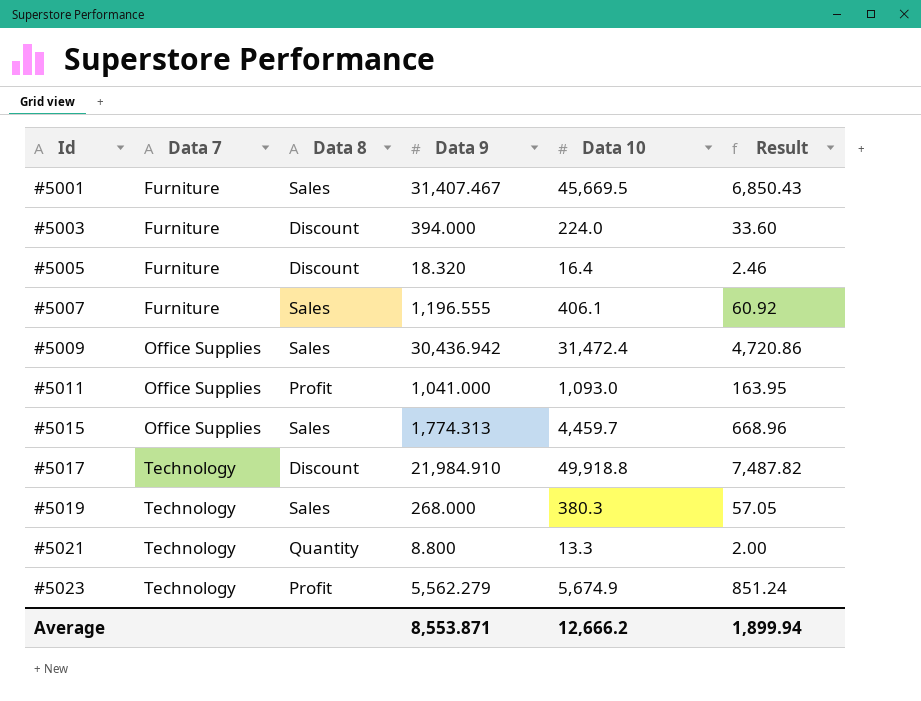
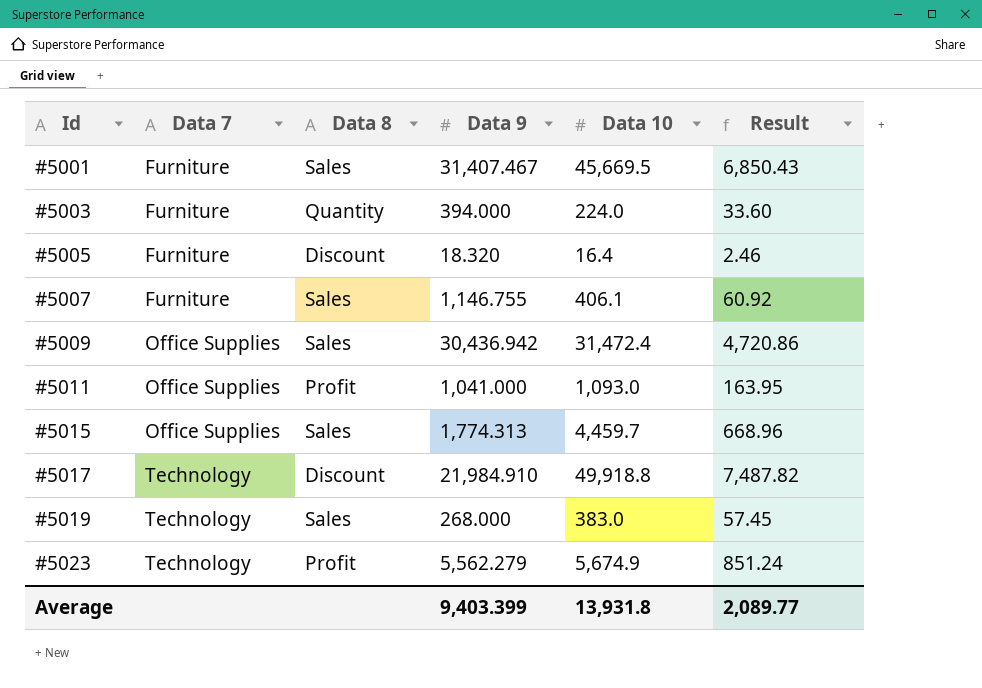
row #5021: Technology | Quantity | 8.800 | 13.3 | 2.00 -> none
#5003 | Data 8: Discount -> Quantity
#5007 | Data 9: 1,196.555 -> 1,146.755
#5019 | Data 10: 380.3 -> 383.0
#5019 | Result: 57.05 -> 57.45
Average | Data 9: 8,553.871 -> 9,403.399
Average | Data 10: 12,666.2 -> 13,931.8
Average | Result: 1,899.94 -> 2,089.77

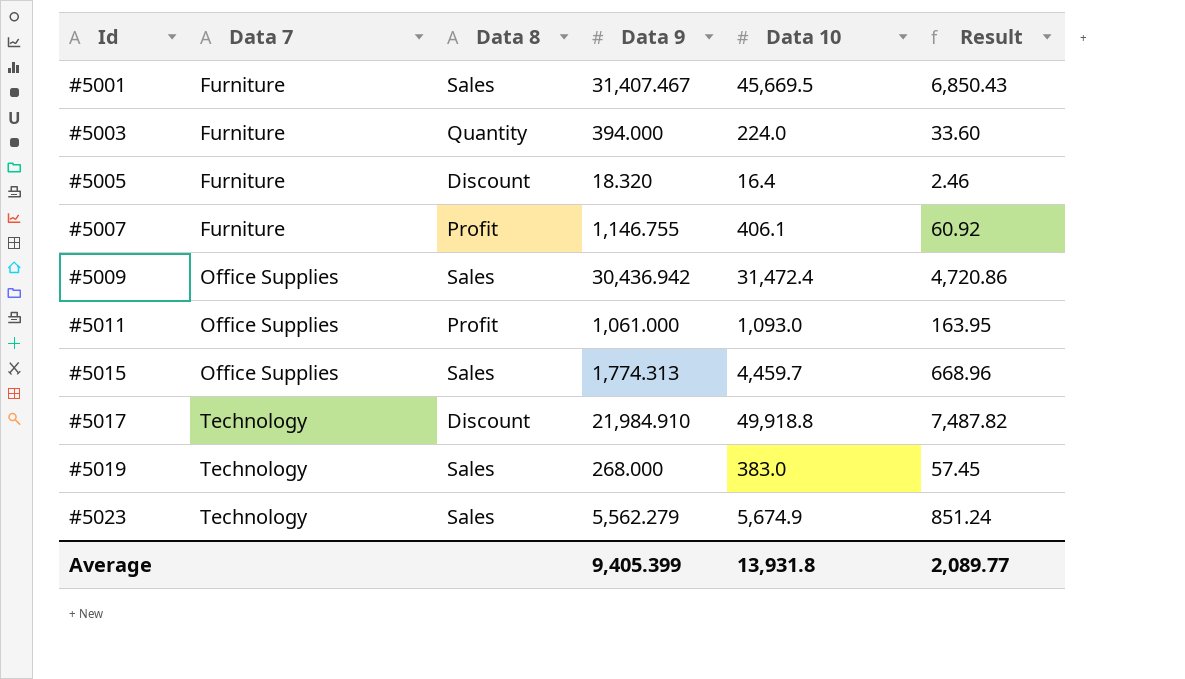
#5007 | Data 8: Sales -> Profit
#5011 | Data 9: 1,041.000 -> 1,061.000
#5023 | Data 8: Profit -> Sales
Average | Data 9: 9,403.399 -> 9,405.399

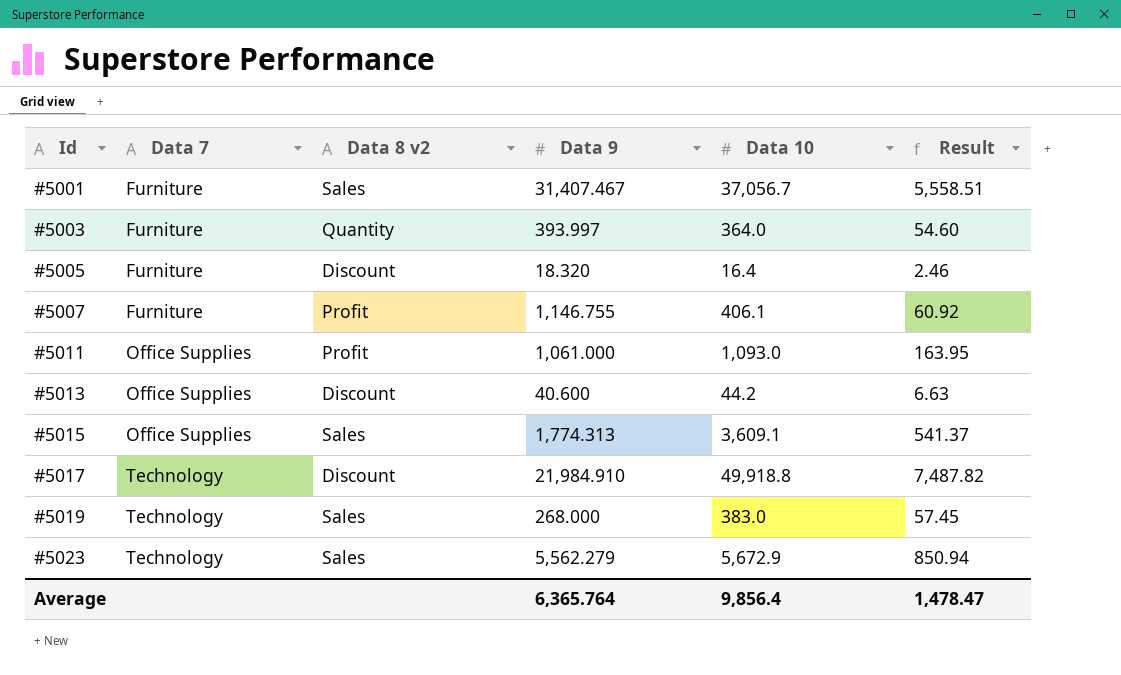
column name: Data 8 -> Data 8 v2
row #5009: Office Supplies | Sales | 30,436.942 | 31,472.4 | 4,720.86 -> none
#5001 | Data 10: 45,669.5 -> 37,056.7
#5001 | Result: 6,850.43 -> 5,558.51
#5003 | Data 9: 394.000 -> 393.997
#5003 | Data 10: 224.0 -> 364.0
#5003 | Result: 33.60 -> 54.60
row #5013: none -> Office Supplies | Discount | 40.600 | 44.2 | 6.63
#5015 | Data 10: 4,459.7 -> 3,609.1
#5015 | Result: 668.96 -> 541.37
#5023 | Data 10: 5,674.9 -> 5,672.9
#5023 | Result: 851.24 -> 850.94
Average | Data 9: 9,405.399 -> 6,365.764
Average | Data 10: 13,931.8 -> 9,856.4
Average | Result: 2,089.77 -> 1,478.47

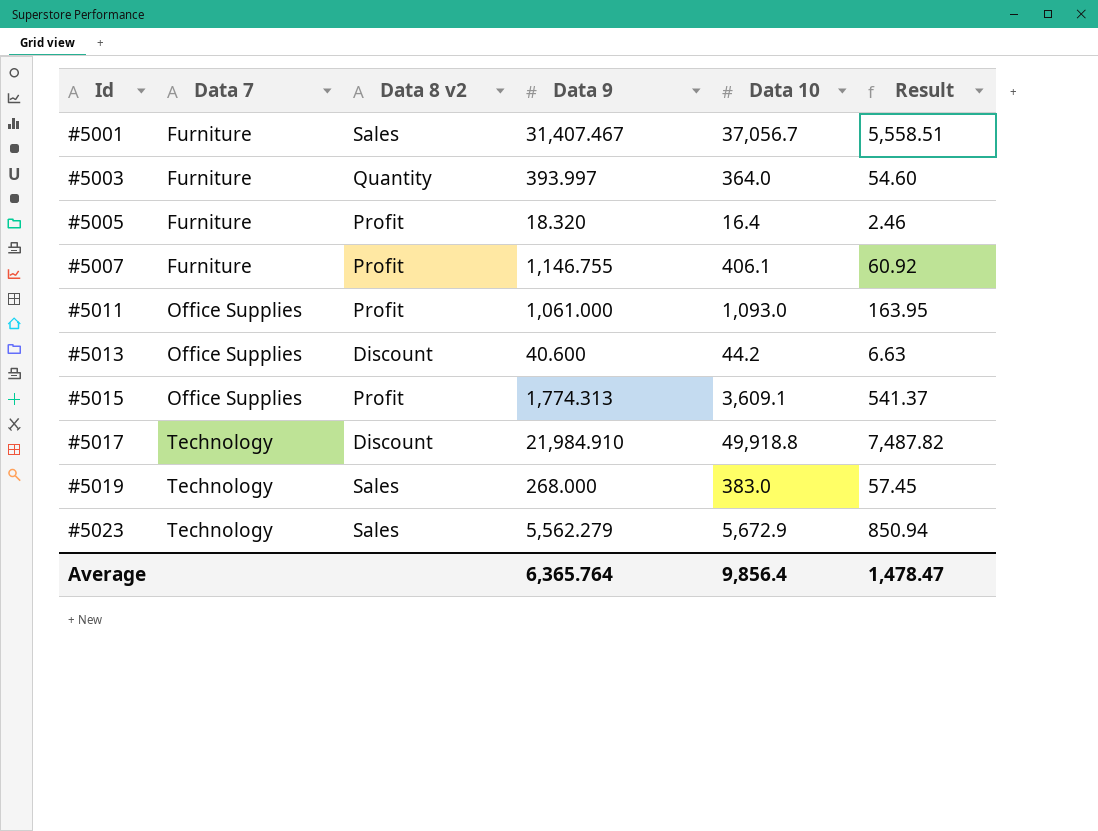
#5005 | Data 8 v2: Discount -> Profit
#5015 | Data 8 v2: Sales -> Profit

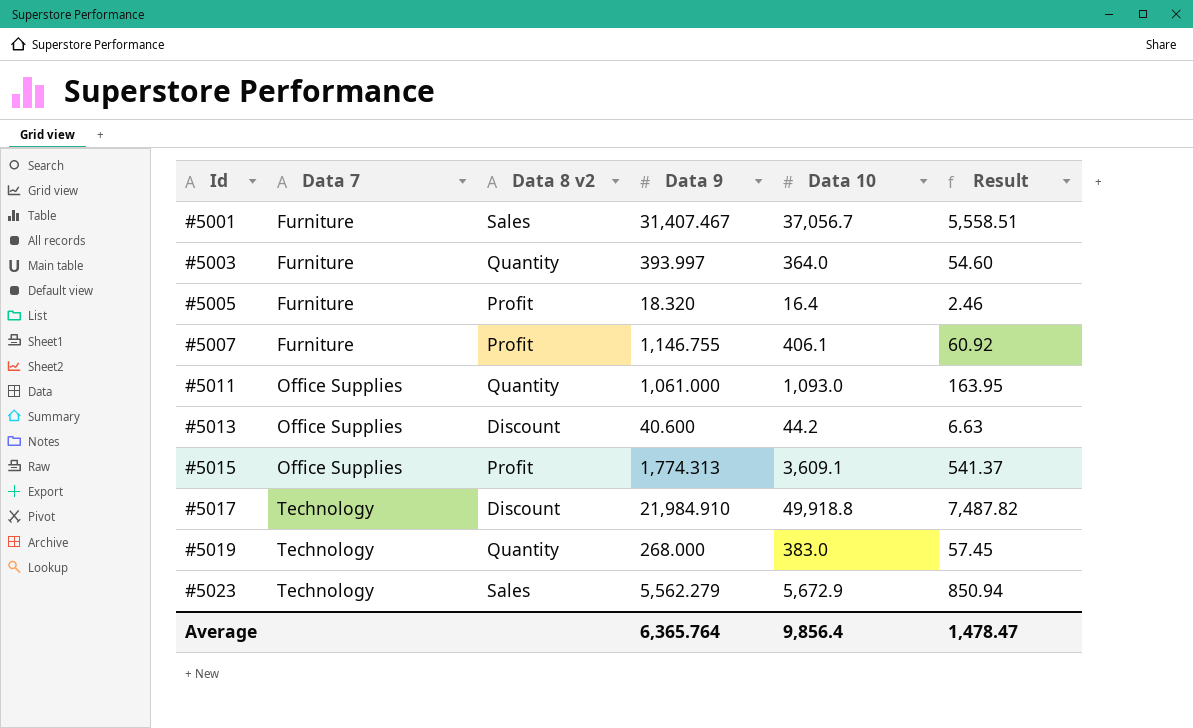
#5011 | Data 8 v2: Profit -> Quantity
#5019 | Data 8 v2: Sales -> Quantity

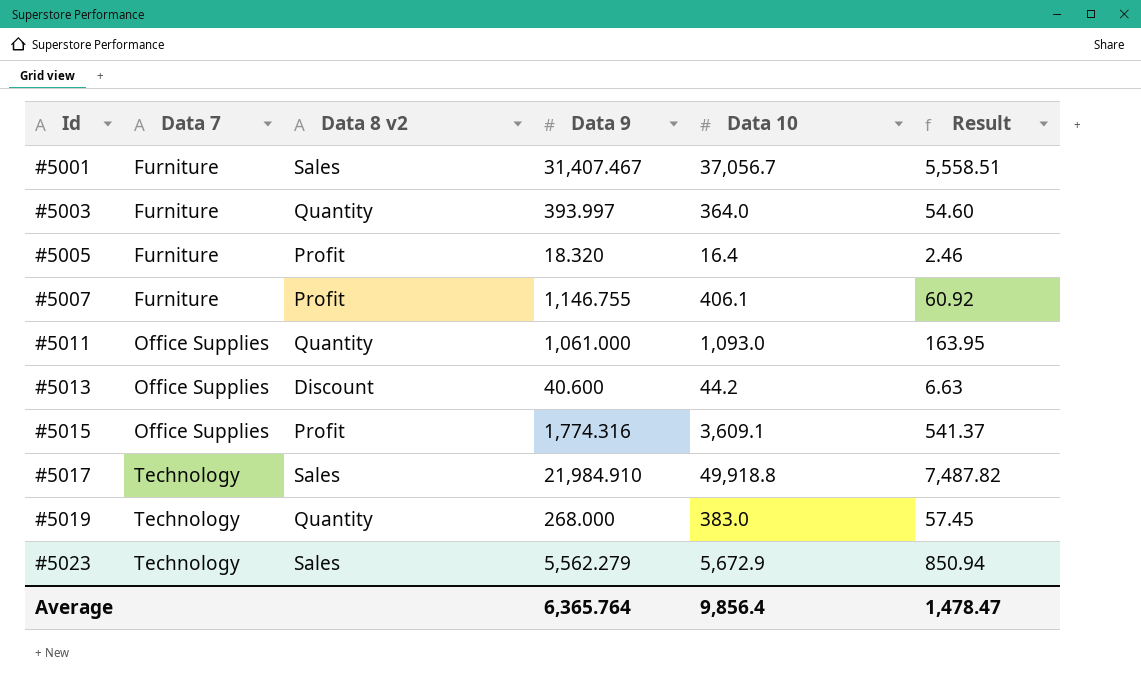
#5015 | Data 9: 1,774.313 -> 1,774.316
#5017 | Data 8 v2: Discount -> Sales

